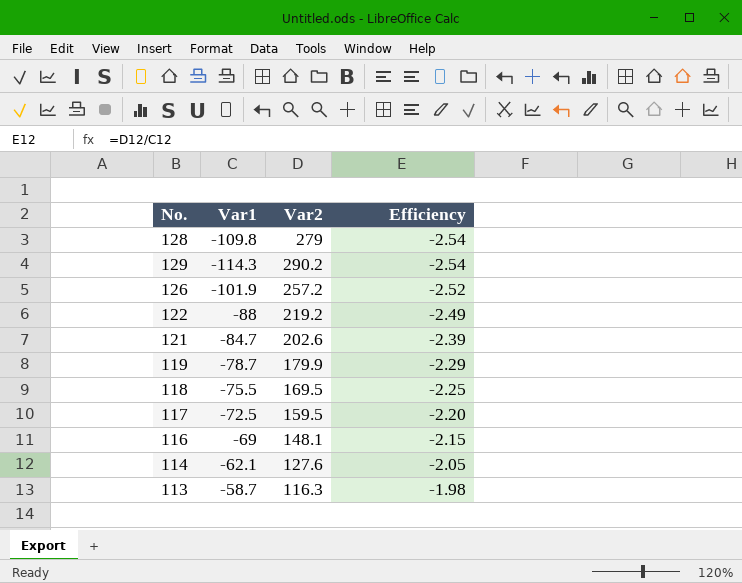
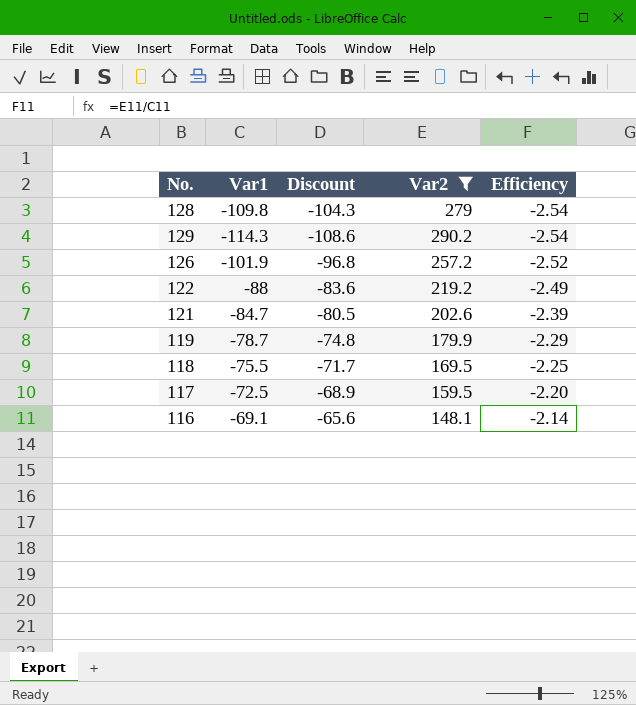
filter: none -> Var2 >= 148.1
column Discount | formula: none -> [Var1] * 0.95
116 | Var1: -69 -> -69.1
116 | Efficiency: -2.15 -> -2.14

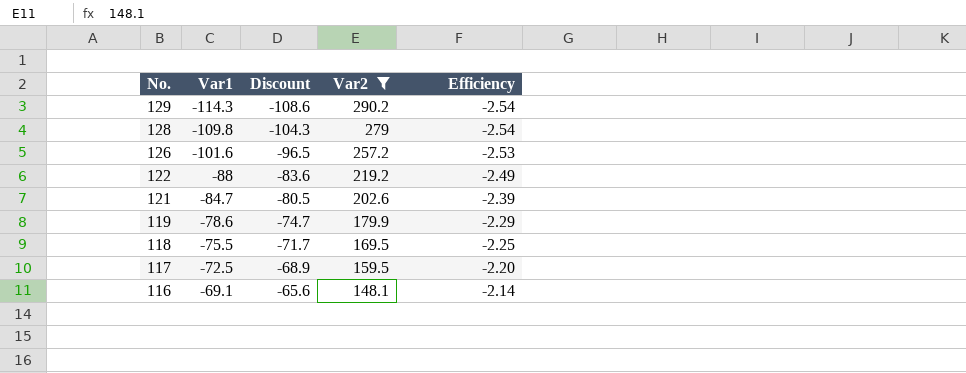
row order: Efficiency ascending -> No. descending
126 | Var1: -101.9 -> -101.6
126 | Discount: -96.8 -> -96.5
126 | Efficiency: -2.52 -> -2.53
119 | Var1: -78.7 -> -78.6
119 | Discount: -74.8 -> -74.7

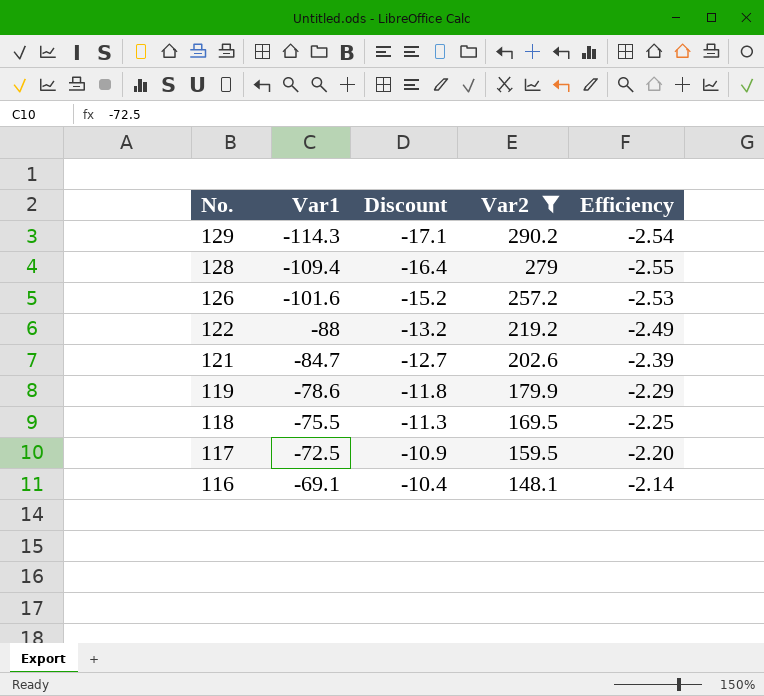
column Discount | formula: [Var1] * 0.95 -> [Var1] * 0.15
128 | Var1: -109.8 -> -109.4
128 | Efficiency: -2.54 -> -2.55

